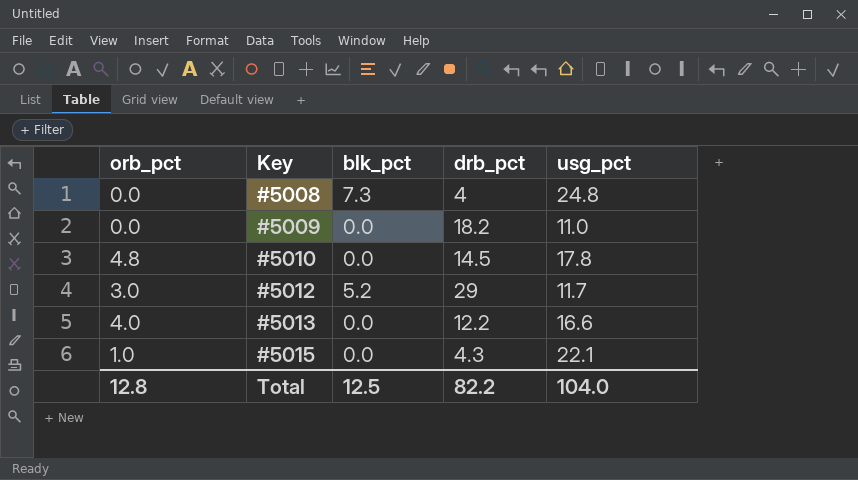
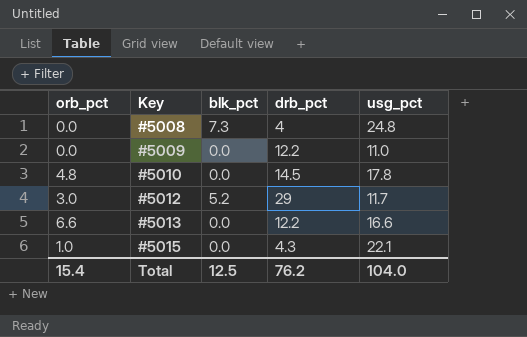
#5009 | drb_pct: 18.2 -> 12.2
#5013 | orb_pct: 4.0 -> 6.6
Total | orb_pct: 12.8 -> 15.4
Total | drb_pct: 82.2 -> 76.2

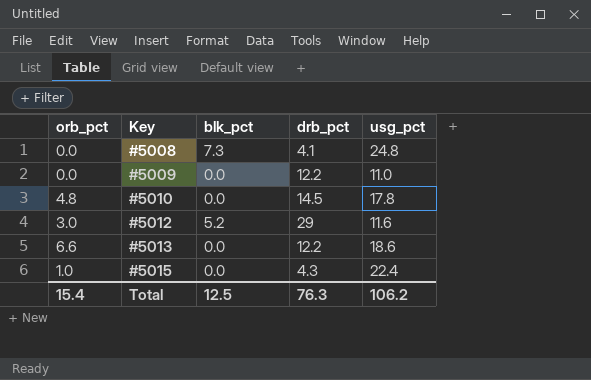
#5008 | drb_pct: 4 -> 4.1
#5012 | usg_pct: 11.7 -> 11.6
#5013 | usg_pct: 16.6 -> 18.6
#5015 | usg_pct: 22.1 -> 22.4
Total | drb_pct: 76.2 -> 76.3
Total | usg_pct: 104.0 -> 106.2

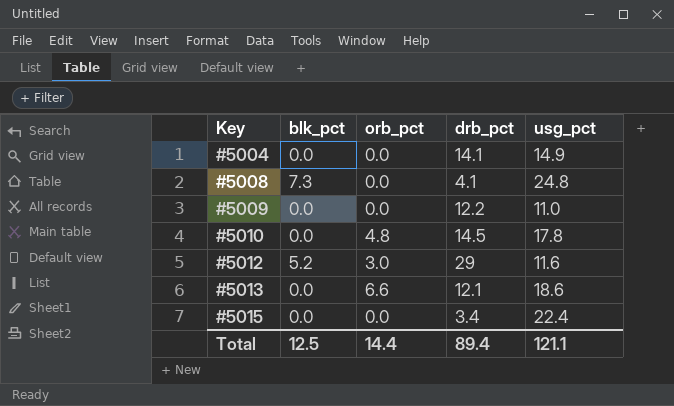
column orb_pct | position: 1 -> 3
row #5004: none -> 0.0 | 0.0 | 14.1 | 14.9
#5013 | drb_pct: 12.2 -> 12.1
#5015 | orb_pct: 1.0 -> 0.0
#5015 | drb_pct: 4.3 -> 3.4
Total | orb_pct: 15.4 -> 14.4
Total | drb_pct: 76.3 -> 89.4
Total | usg_pct: 106.2 -> 121.1

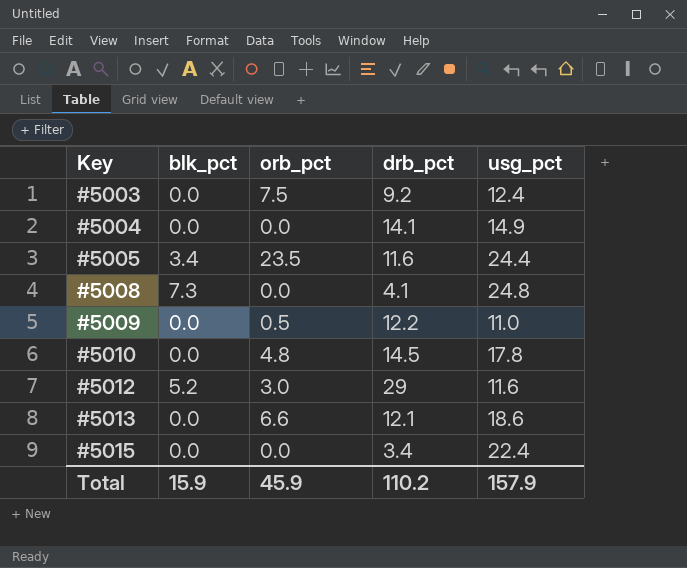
row #5003: none -> 0.0 | 7.5 | 9.2 | 12.4
row #5005: none -> 3.4 | 23.5 | 11.6 | 24.4
#5009 | orb_pct: 0.0 -> 0.5
Total | blk_pct: 12.5 -> 15.9
Total | orb_pct: 14.4 -> 45.9
Total | drb_pct: 89.4 -> 110.2
Total | usg_pct: 121.1 -> 157.9

